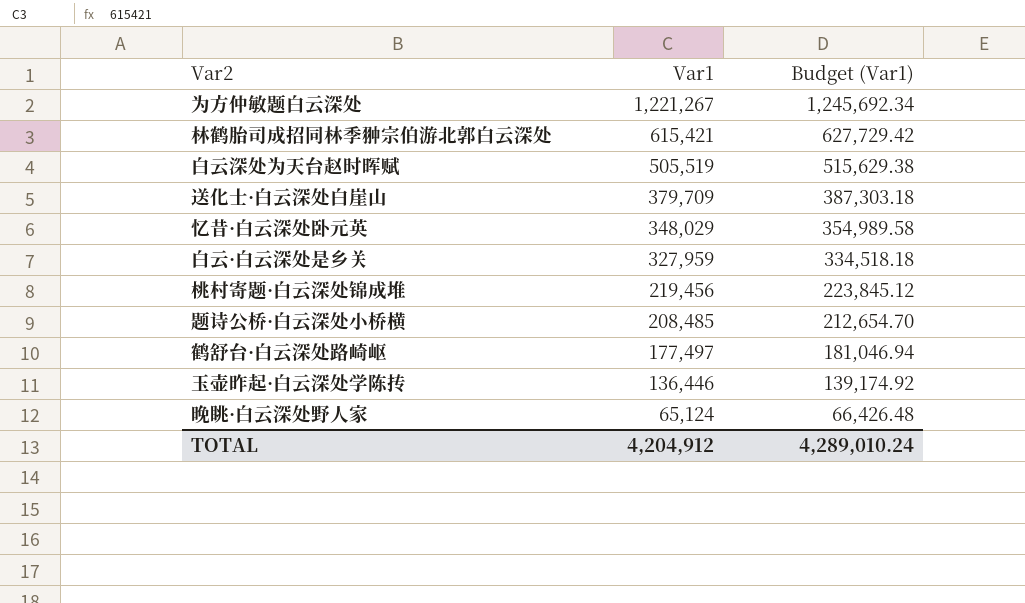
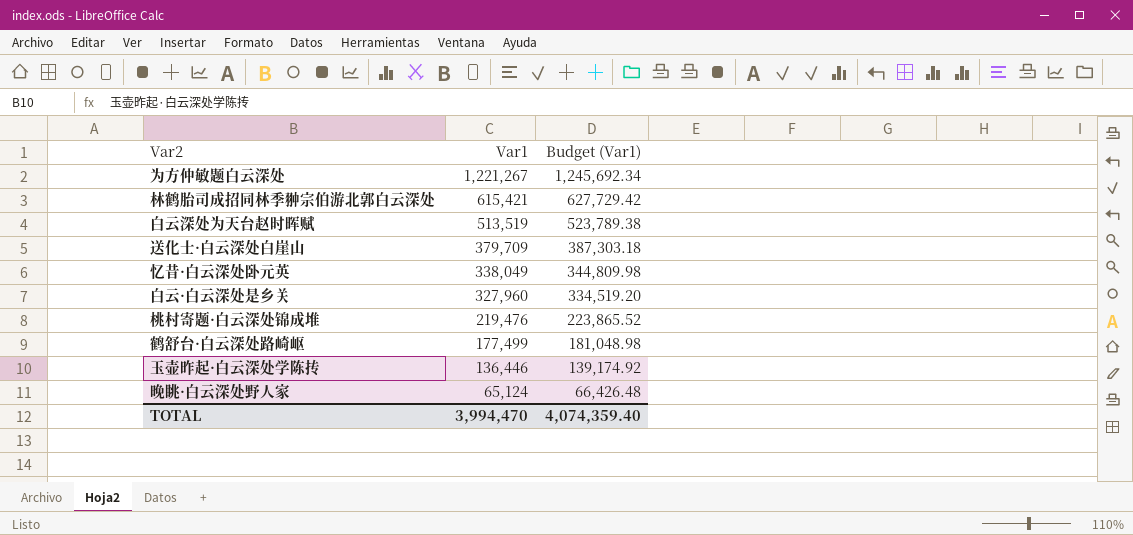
row 题诗公桥·白云深处小桥横: 208,485 | 212,654.70 -> none
白云深处为天台赵时晖赋 | Var1: 505,519 -> 513,519
白云深处为天台赵时晖赋 | Budget (Var1): 515,629.38 -> 523,789.38
忆昔·白云深处卧元英 | Var1: 348,029 -> 338,049
忆昔·白云深处卧元英 | Budget (Var1): 354,989.58 -> 344,809.98
白云·白云深处是乡关 | Var1: 327,959 -> 327,960
白云·白云深处是乡关 | Budget (Var1): 334,518.18 -> 334,519.20
桃村寄题·白云深处锦成堆 | Var1: 219,456 -> 219,476
桃村寄题·白云深处锦成堆 | Budget (Var1): 223,845.12 -> 223,865.52
鹤舒台·白云深处路崎岖 | Var1: 177,497 -> 177,499
鹤舒台·白云深处路崎岖 | Budget (Var1): 181,046.94 -> 181,048.98
TOTAL | Var1: 4,204,912 -> 3,994,470
TOTAL | Budget (Var1): 4,289,010.24 -> 4,074,359.40

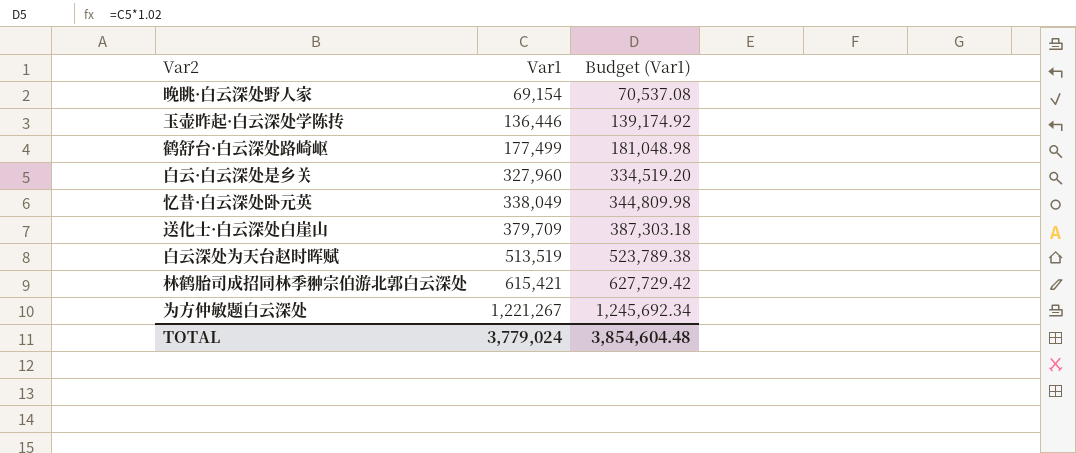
row order: Var1 descending -> Var1 ascending
row 桃村寄题·白云深处锦成堆: 219,476 | 223,865.52 -> none
晚眺·白云深处野人家 | Var1: 65,124 -> 69,154
晚眺·白云深处野人家 | Budget (Var1): 66,426.48 -> 70,537.08
TOTAL | Var1: 3,994,470 -> 3,779,024
TOTAL | Budget (Var1): 4,074,359.40 -> 3,854,604.48

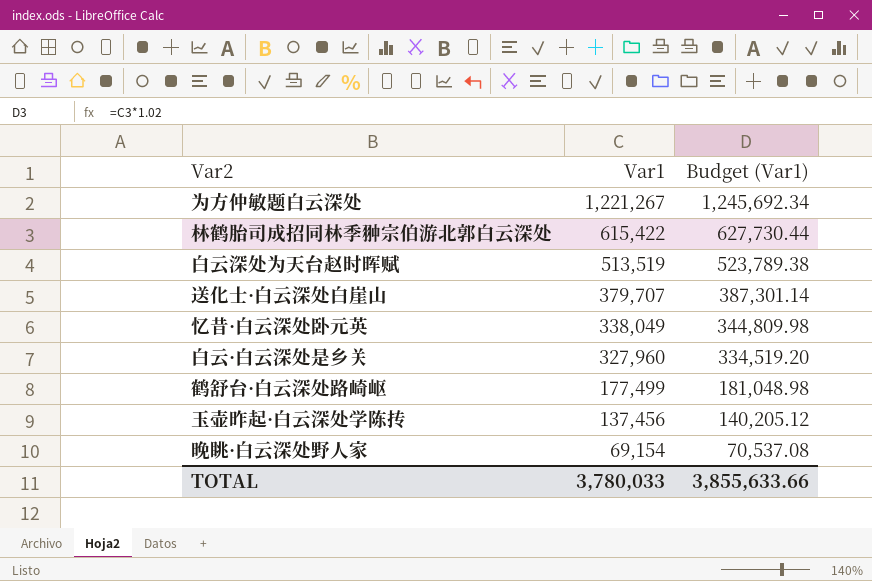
row order: Var1 ascending -> Var1 descending
林鹤胎司成招同林季翀宗伯游北郭白云深处 | Var1: 615,421 -> 615,422
林鹤胎司成招同林季翀宗伯游北郭白云深处 | Budget (Var1): 627,729.42 -> 627,730.44
送化士·白云深处白崖山 | Var1: 379,709 -> 379,707
送化士·白云深处白崖山 | Budget (Var1): 387,303.18 -> 387,301.14
玉壶昨起·白云深处学陈抟 | Var1: 136,446 -> 137,456
玉壶昨起·白云深处学陈抟 | Budget (Var1): 139,174.92 -> 140,205.12
TOTAL | Var1: 3,779,024 -> 3,780,033
TOTAL | Budget (Var1): 3,854,604.48 -> 3,855,633.66

